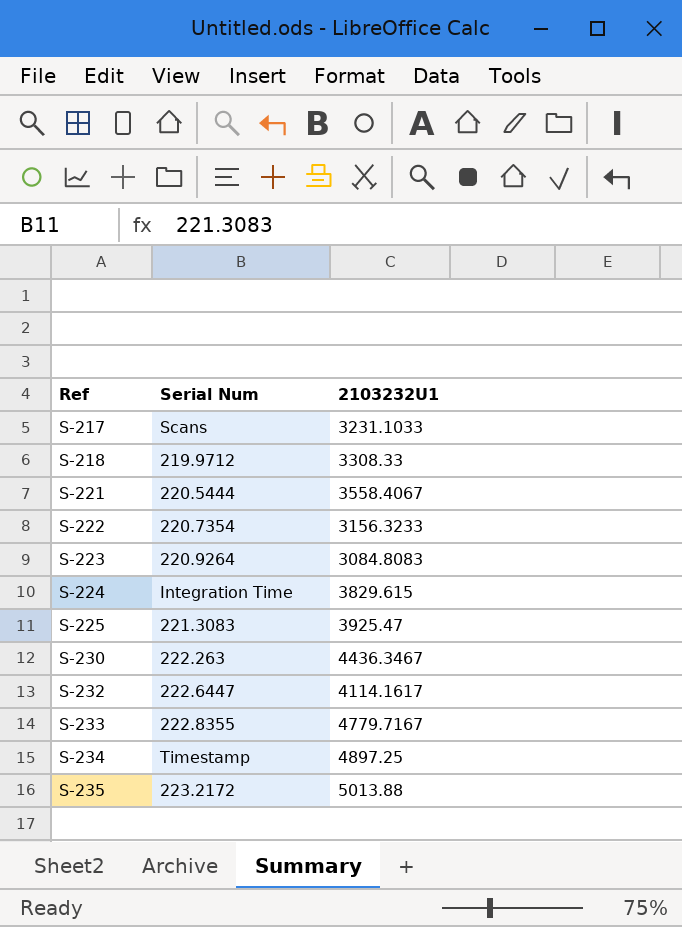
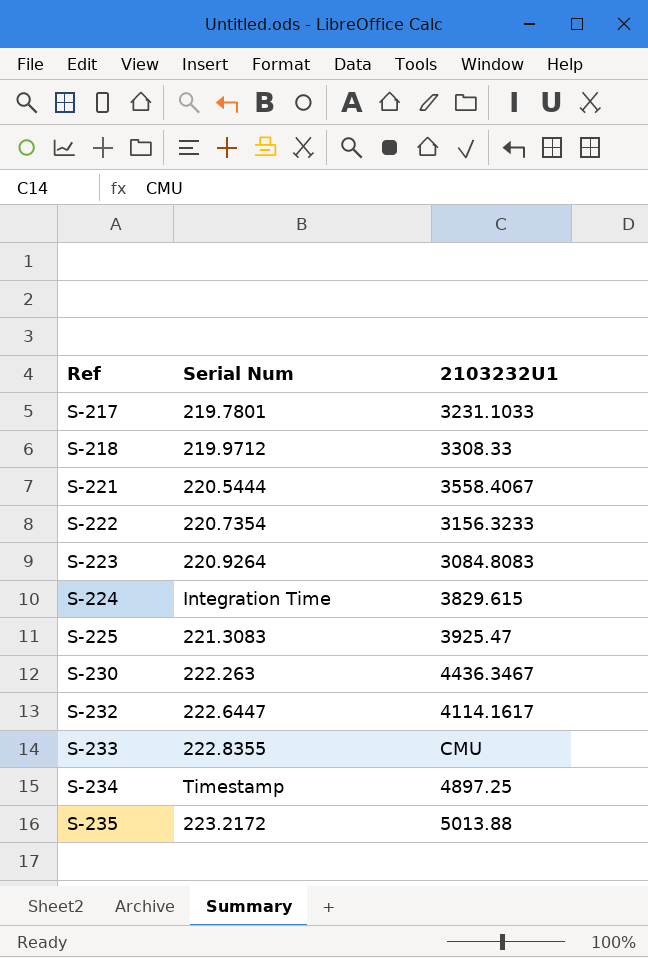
S-217 | Serial Num: Scans -> 219.7801
S-233 | 2103232U1: 4779.7167 -> CMU

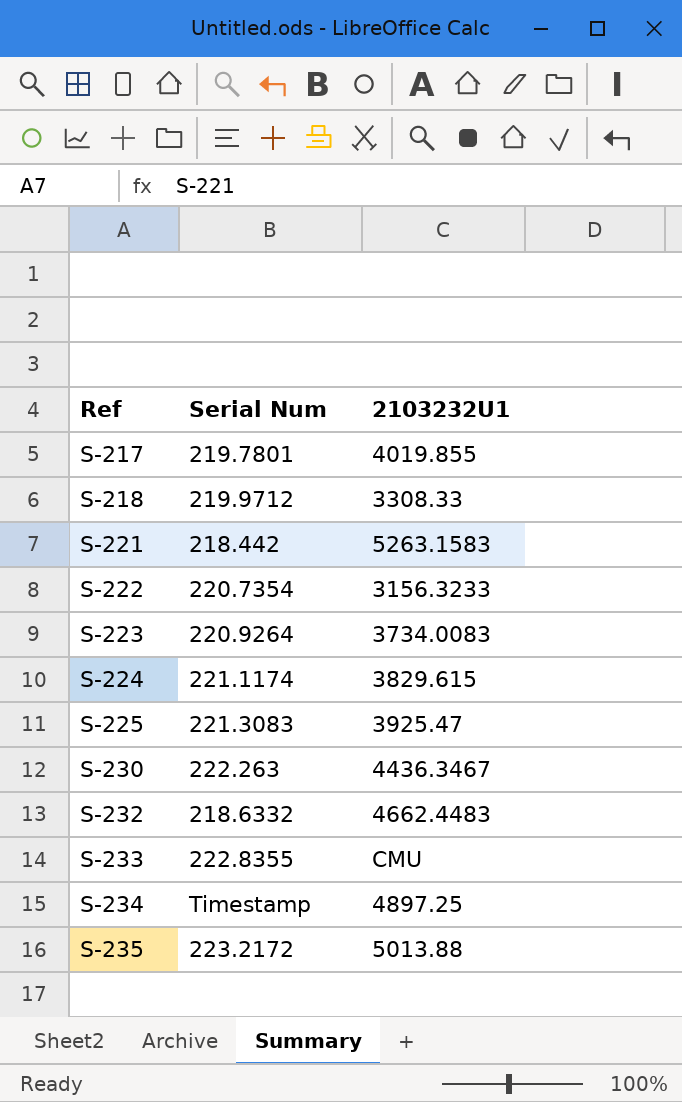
S-217 | 2103232U1: 3231.1033 -> 4019.855
S-221 | Serial Num: 220.5444 -> 218.442
S-221 | 2103232U1: 3558.4067 -> 5263.1583
S-223 | 2103232U1: 3084.8083 -> 3734.0083
S-224 | Serial Num: Integration Time -> 221.1174
S-232 | Serial Num: 222.6447 -> 218.6332
S-232 | 2103232U1: 4114.1617 -> 4662.4483

